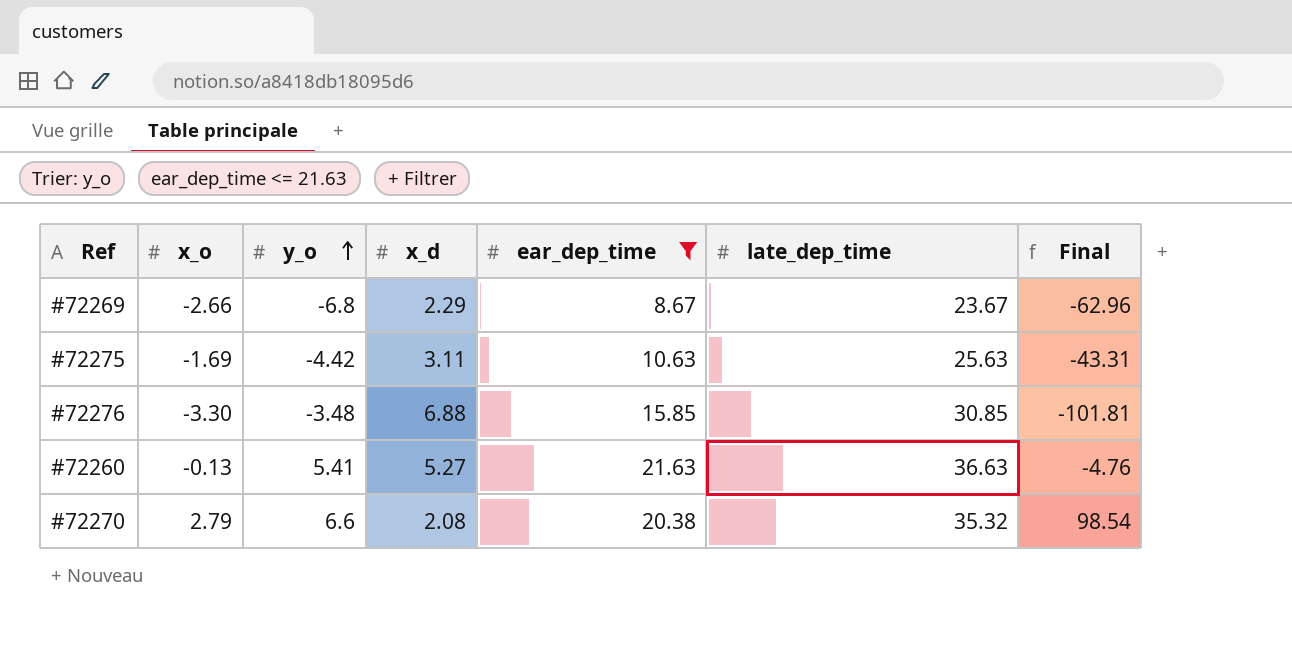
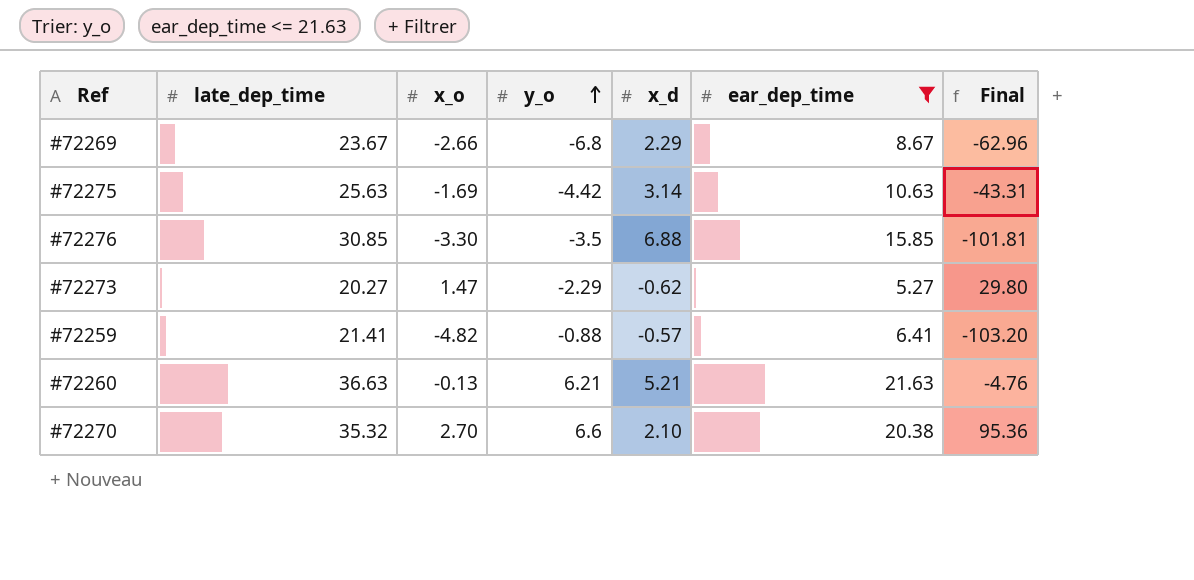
column late_dep_time | position: 6 -> 2
#72275 | x_d: 3.11 -> 3.14
#72276 | y_o: -3.48 -> -3.5
row #72273: none -> 20.27 | 1.47 | -2.29 | -0.62 | 5.27 | 29.80
row #72259: none -> 21.41 | -4.82 | -0.88 | -0.57 | 6.41 | -103.20
#72260 | y_o: 5.41 -> 6.21
#72260 | x_d: 5.27 -> 5.21
#72270 | x_o: 2.79 -> 2.70
#72270 | x_d: 2.08 -> 2.10
#72270 | Final: 98.54 -> 95.36

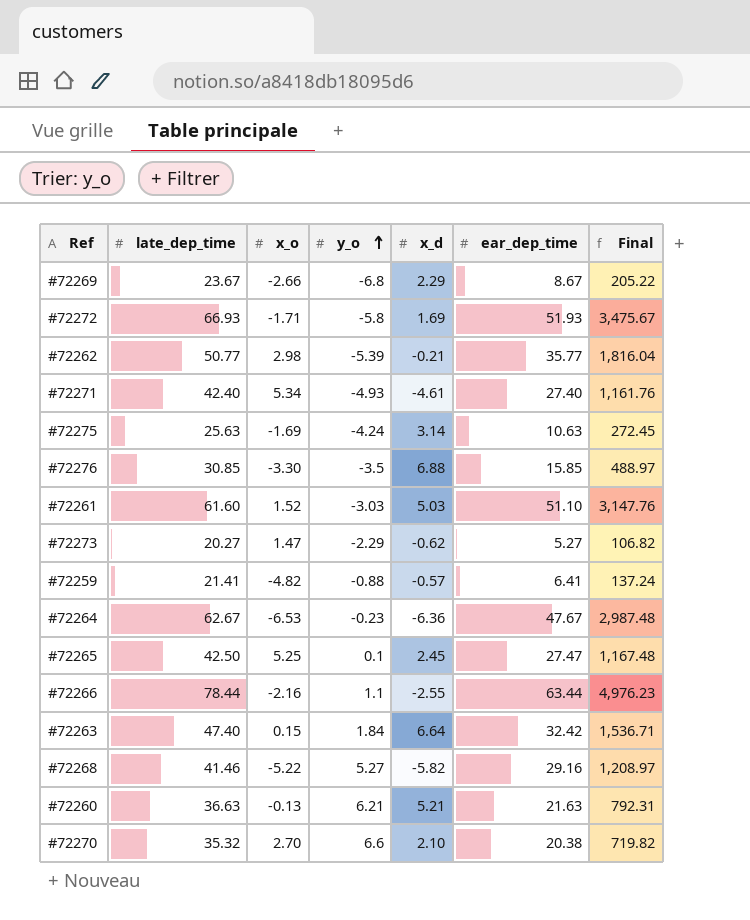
filter: ear_dep_time <= 21.63 -> none
column Final | formula: [late_dep_time] * [x_o] -> [late_dep_time] * [ear_dep_time]
#72275 | y_o: -4.42 -> -4.24

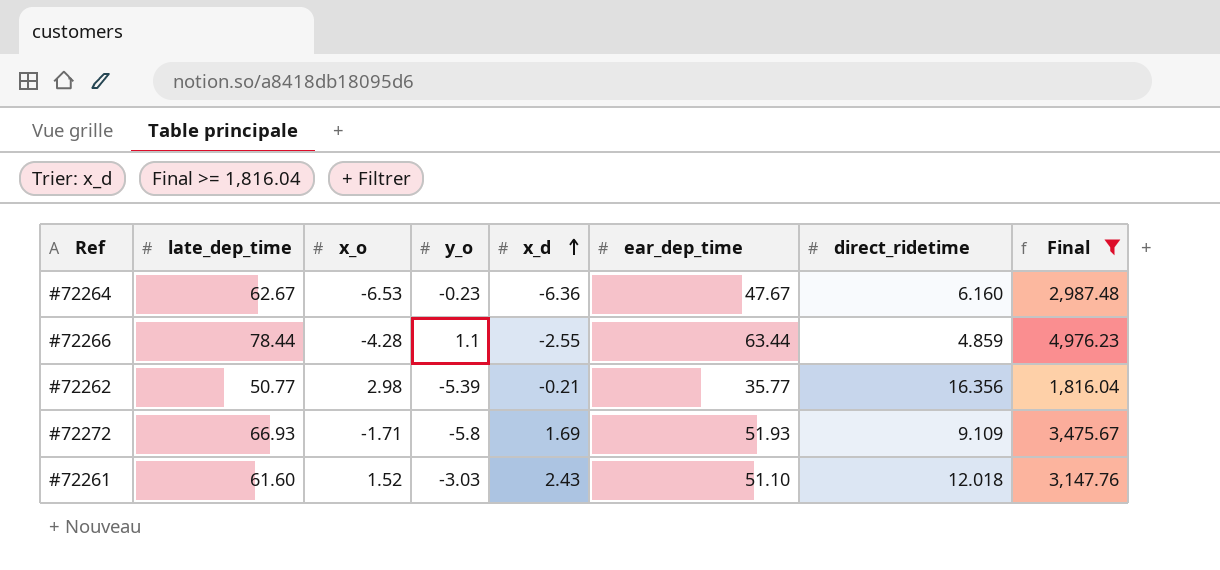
filter: none -> Final >= 1,816.04
row order: y_o ascending -> x_d ascending
column direct_ridetime | position: none -> 7
#72266 | x_o: -2.16 -> -4.28
#72261 | x_d: 5.03 -> 2.43

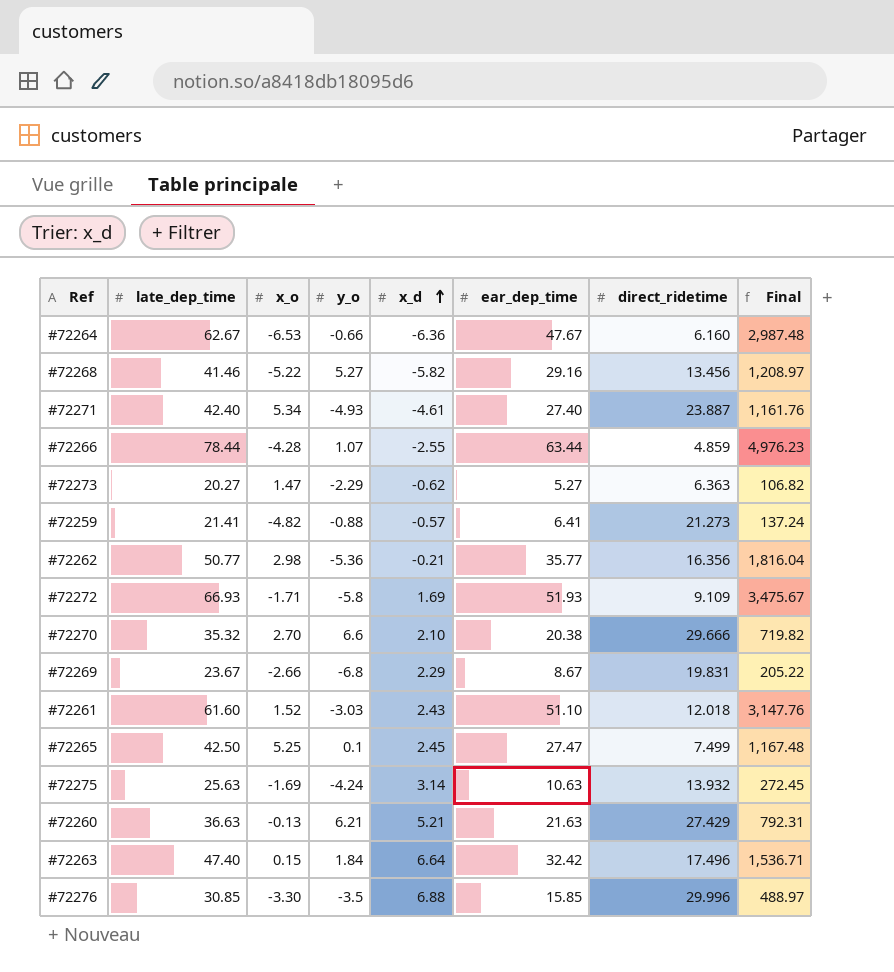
filter: Final >= 1,816.04 -> none
#72264 | y_o: -0.23 -> -0.66
#72266 | y_o: 1.1 -> 1.07
#72262 | y_o: -5.39 -> -5.36

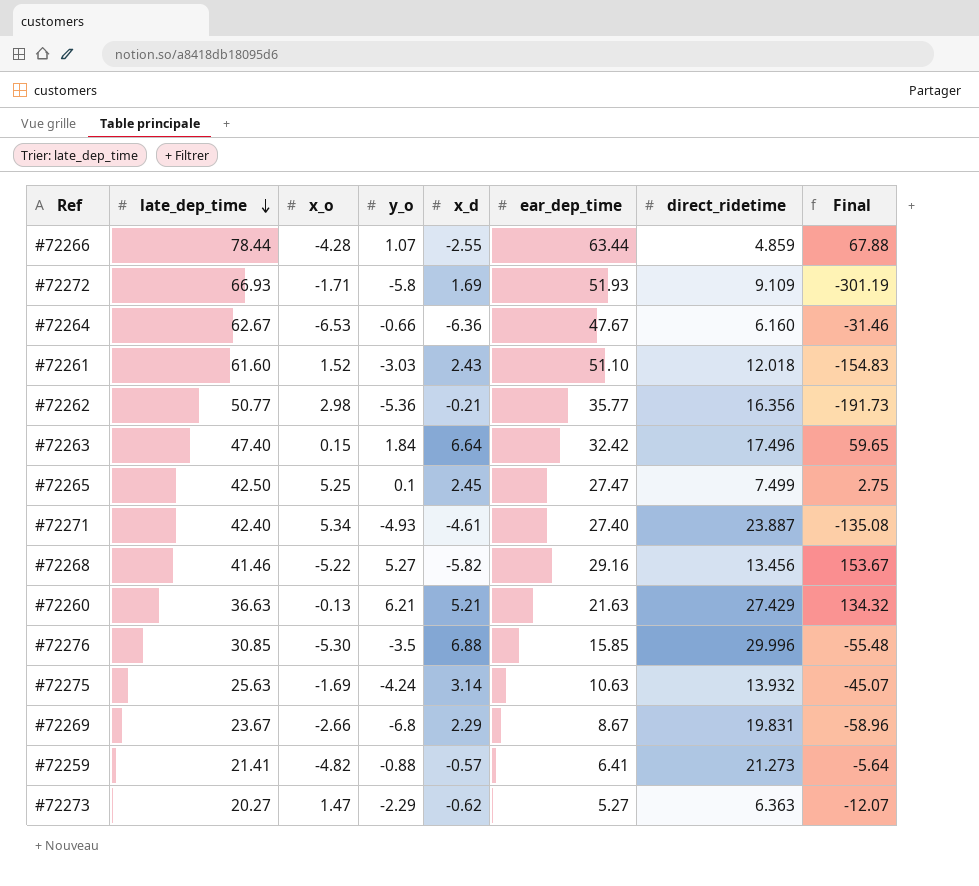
row order: x_d ascending -> late_dep_time descending
column Final | formula: [late_dep_time] * [ear_dep_time] -> [y_o] * [ear_dep_time]
row #72270: 35.32 | 2.70 | 6.6 | 2.10 | 20.38 | 29.666 | 719.82 -> none
#72276 | x_o: -3.30 -> -5.30

